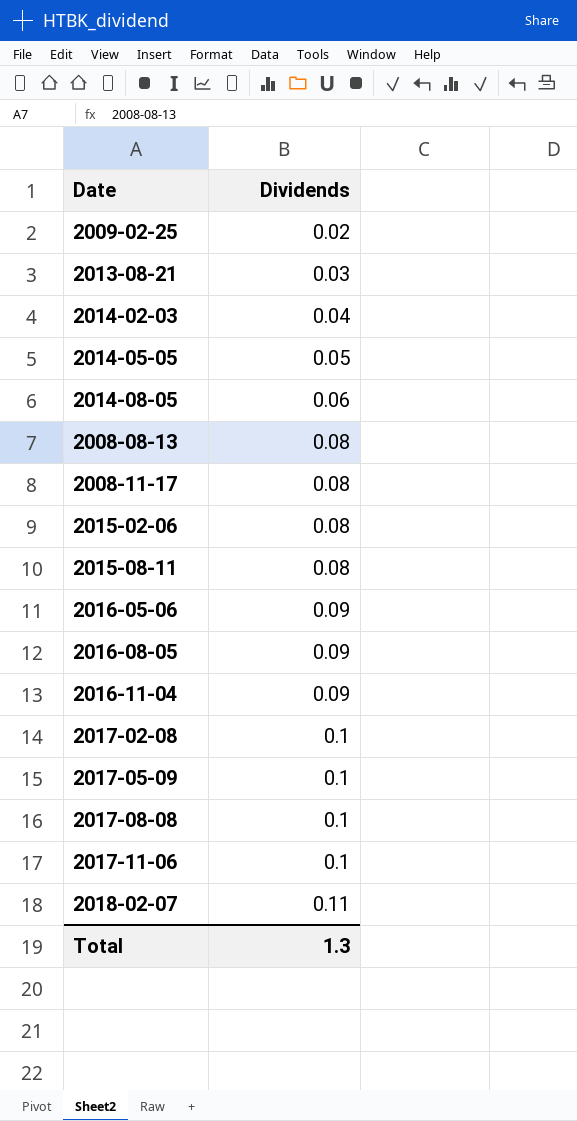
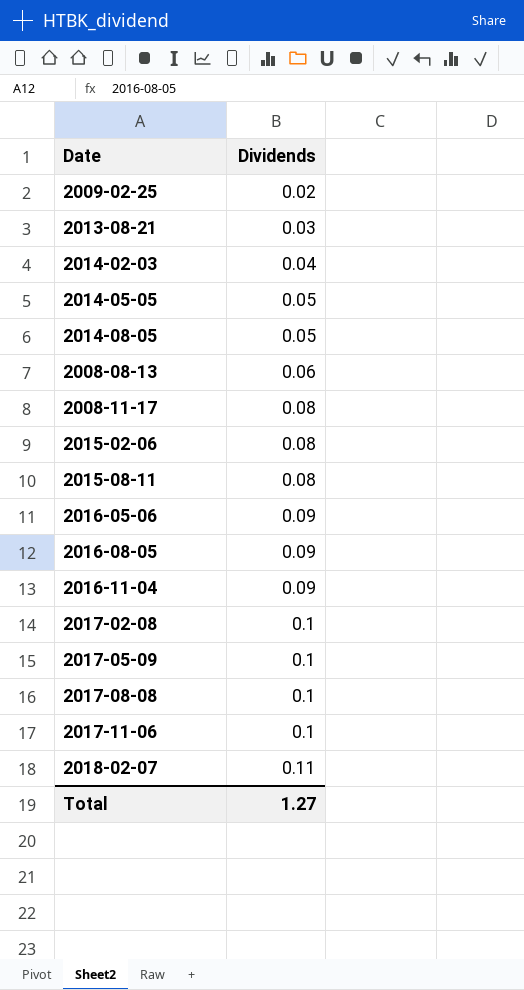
2014-08-05 | Dividends: 0.06 -> 0.05
2008-08-13 | Dividends: 0.08 -> 0.06
Total | Dividends: 1.3 -> 1.27

